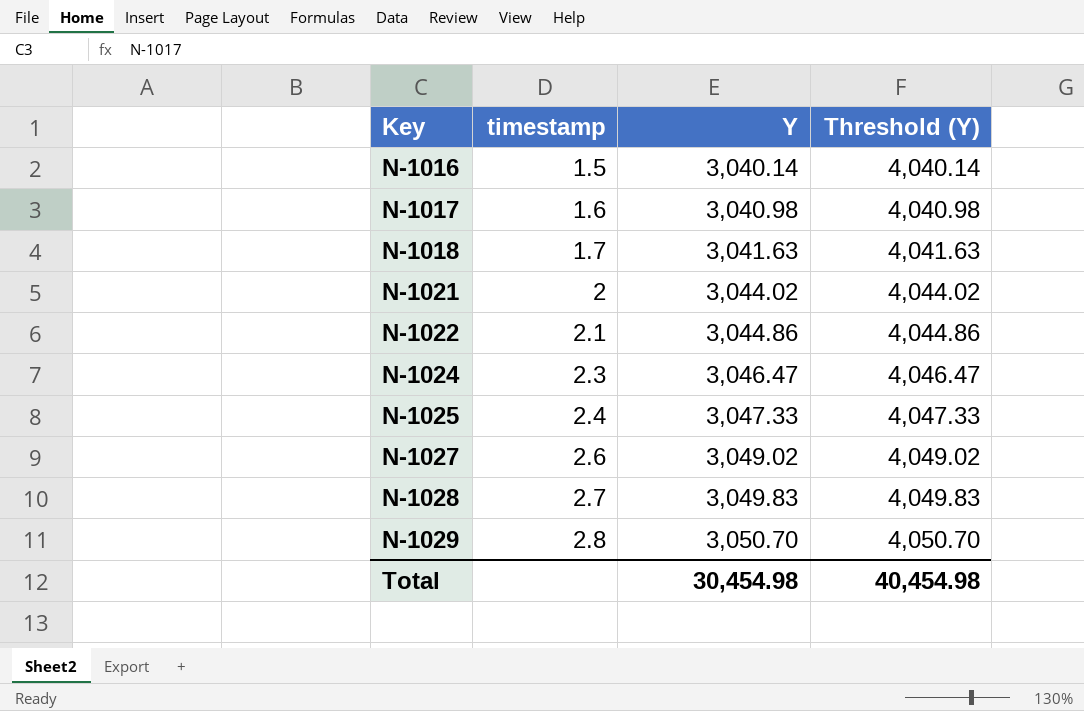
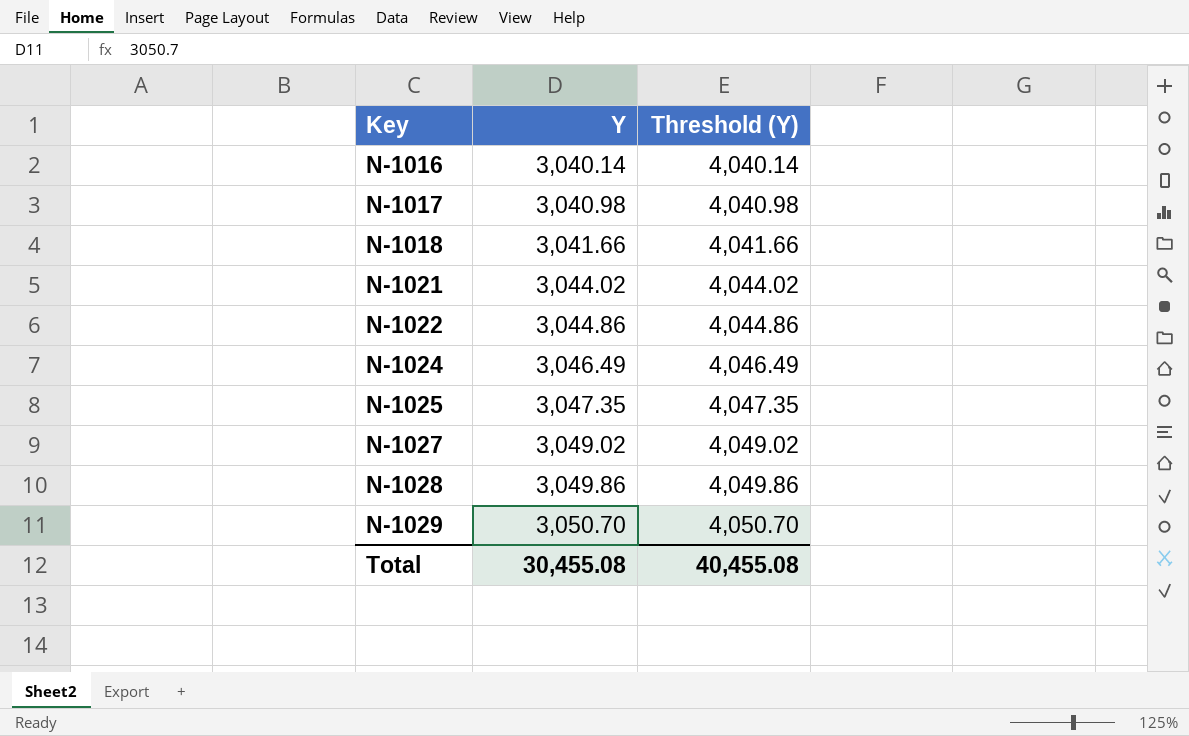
column timestamp | position: 2 -> none
N-1018 | Y: 3,041.63 -> 3,041.66
N-1018 | Threshold (Y): 4,041.63 -> 4,041.66
N-1024 | Y: 3,046.47 -> 3,046.49
N-1024 | Threshold (Y): 4,046.47 -> 4,046.49
N-1025 | Y: 3,047.33 -> 3,047.35
N-1025 | Threshold (Y): 4,047.33 -> 4,047.35
N-1028 | Y: 3,049.83 -> 3,049.86
N-1028 | Threshold (Y): 4,049.83 -> 4,049.86
Total | Y: 30,454.98 -> 30,455.08
Total | Threshold (Y): 40,454.98 -> 40,455.08

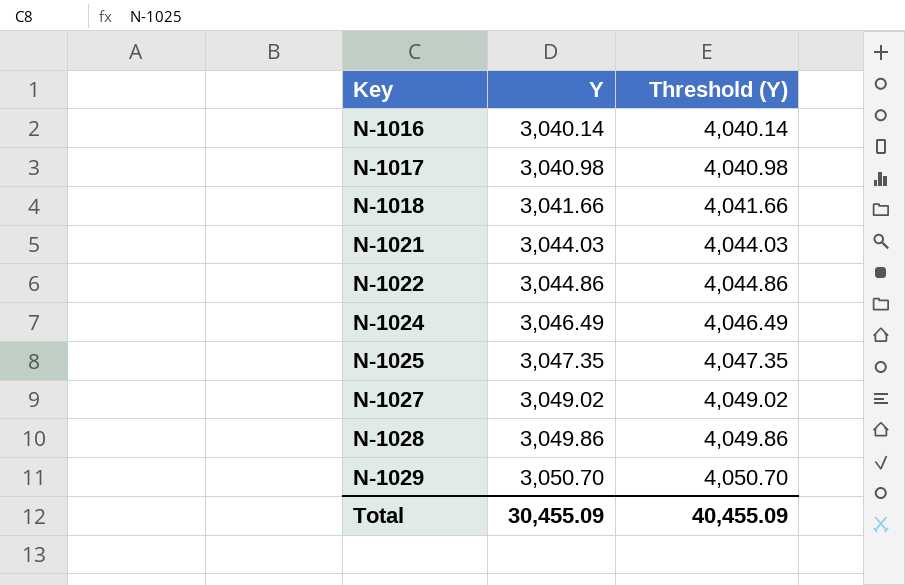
N-1021 | Y: 3,044.02 -> 3,044.03
N-1021 | Threshold (Y): 4,044.02 -> 4,044.03
Total | Y: 30,455.08 -> 30,455.09
Total | Threshold (Y): 40,455.08 -> 40,455.09

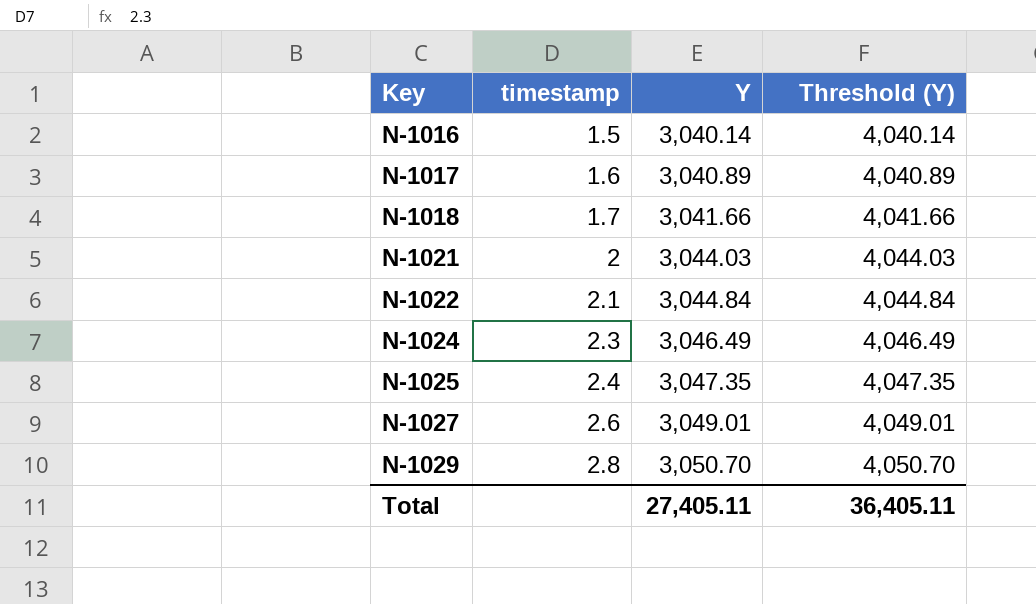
column timestamp | position: none -> 2
row N-1028: 3,049.86 | 4,049.86 -> none
N-1017 | Y: 3,040.98 -> 3,040.89
N-1017 | Threshold (Y): 4,040.98 -> 4,040.89
N-1022 | Y: 3,044.86 -> 3,044.84
N-1022 | Threshold (Y): 4,044.86 -> 4,044.84
N-1027 | Y: 3,049.02 -> 3,049.01
N-1027 | Threshold (Y): 4,049.02 -> 4,049.01
Total | Y: 30,455.09 -> 27,405.11
Total | Threshold (Y): 40,455.09 -> 36,405.11

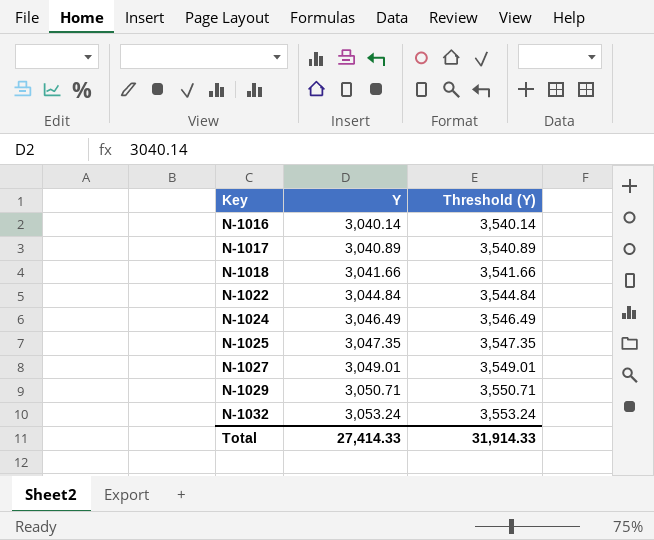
column timestamp | position: 2 -> none
column Threshold (Y) | formula: [Y] + 1000 -> [Y] + 500
row N-1021: 2 | 3,044.03 | 4,044.03 -> none
N-1029 | Y: 3,050.70 -> 3,050.71
row N-1032: none -> 3,053.24 | 3,553.24
Total | Y: 27,405.11 -> 27,414.33
Total | Threshold (Y): 36,405.11 -> 31,914.33

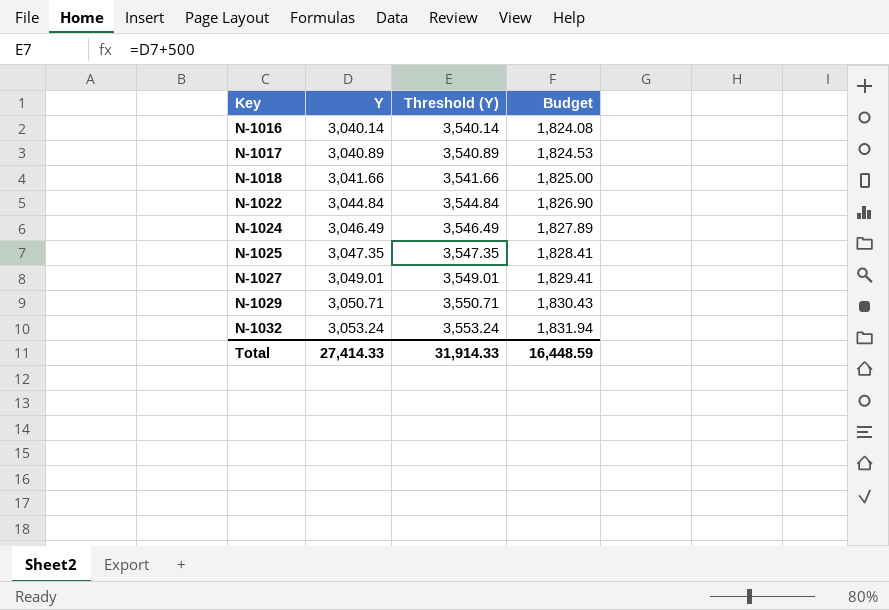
column Budget | formula: none -> [Y] * 0.6

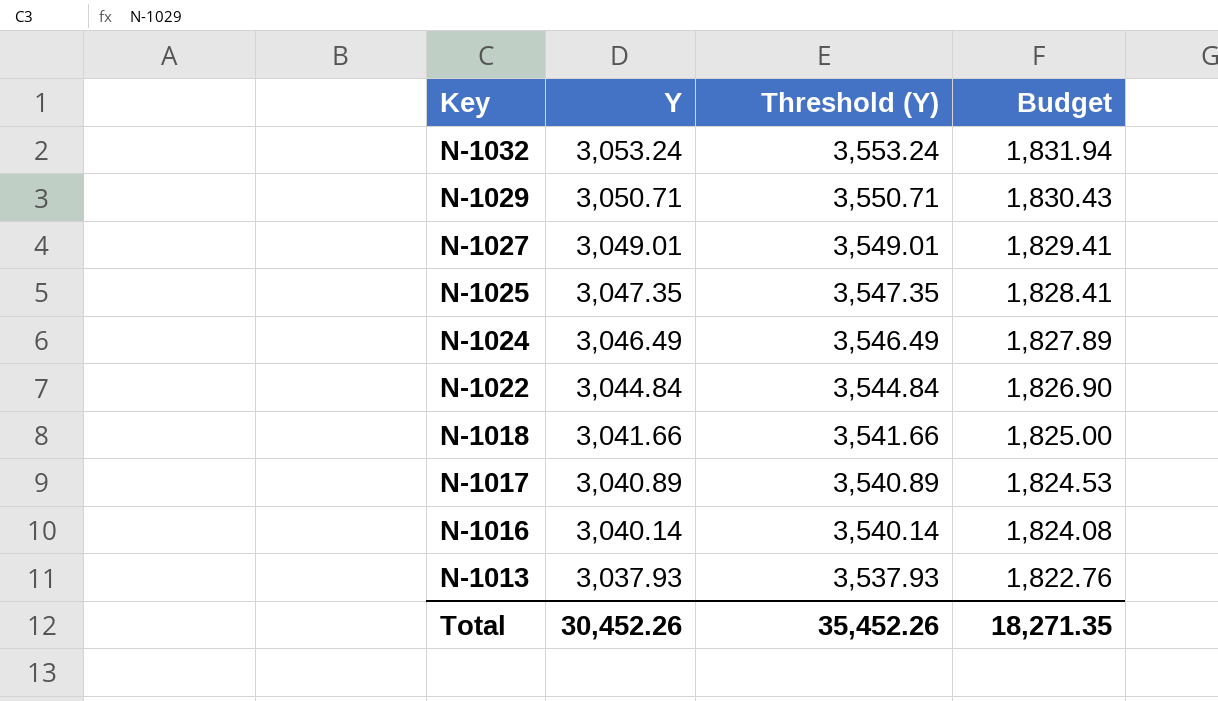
row order: Key ascending -> Key descending
row N-1013: none -> 3,037.93 | 3,537.93 | 1,822.76
Total | Y: 27,414.33 -> 30,452.26
Total | Threshold (Y): 31,914.33 -> 35,452.26
Total | Budget: 16,448.59 -> 18,271.35

